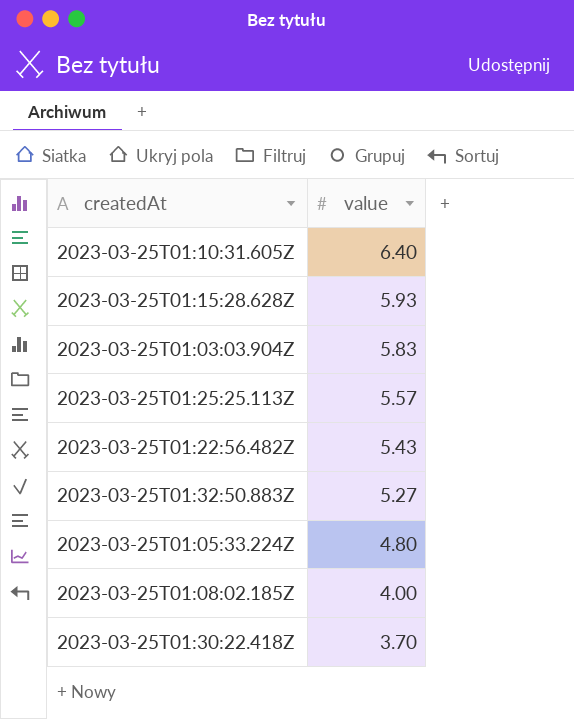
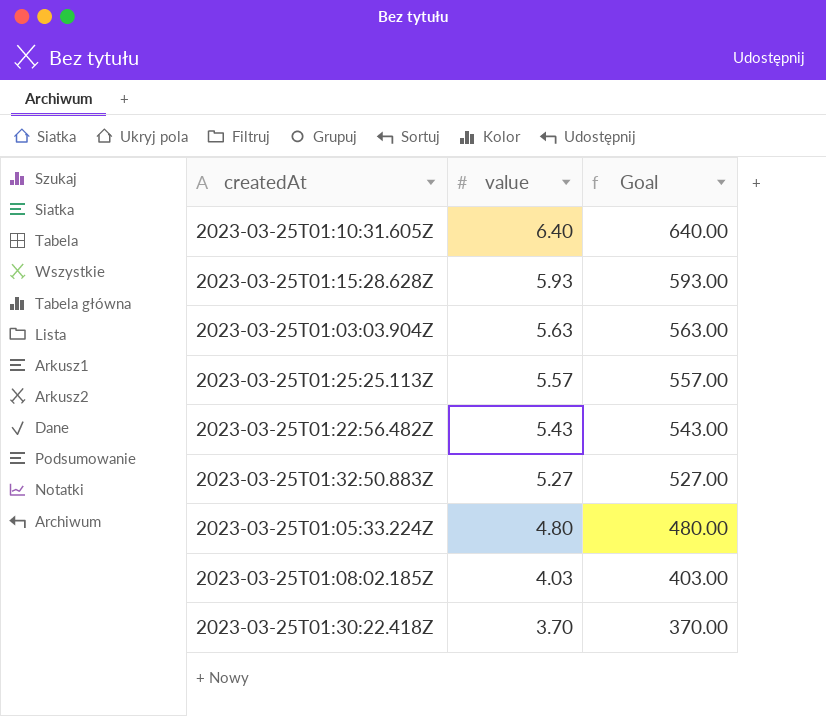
column Goal | formula: none -> [value] * 100
2023-03-25T01:03:03.904Z | value: 5.83 -> 5.63
2023-03-25T01:08:02.185Z | value: 4.00 -> 4.03

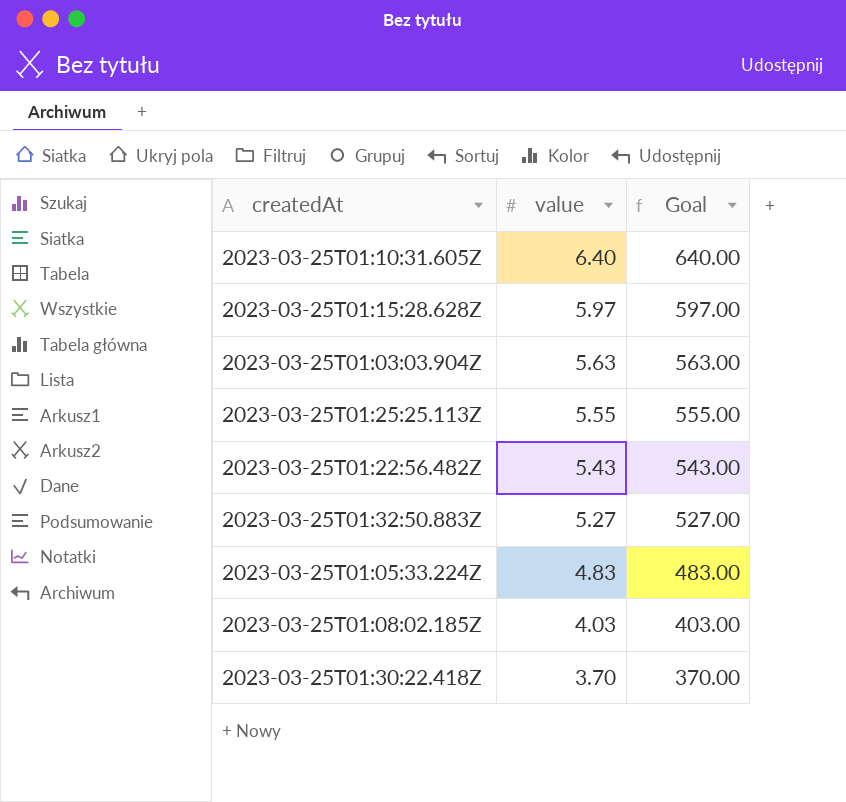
2023-03-25T01:15:28.628Z | value: 5.93 -> 5.97
2023-03-25T01:15:28.628Z | Goal: 593.00 -> 597.00
2023-03-25T01:25:25.113Z | value: 5.57 -> 5.55
2023-03-25T01:25:25.113Z | Goal: 557.00 -> 555.00
2023-03-25T01:05:33.224Z | value: 4.80 -> 4.83
2023-03-25T01:05:33.224Z | Goal: 480.00 -> 483.00

